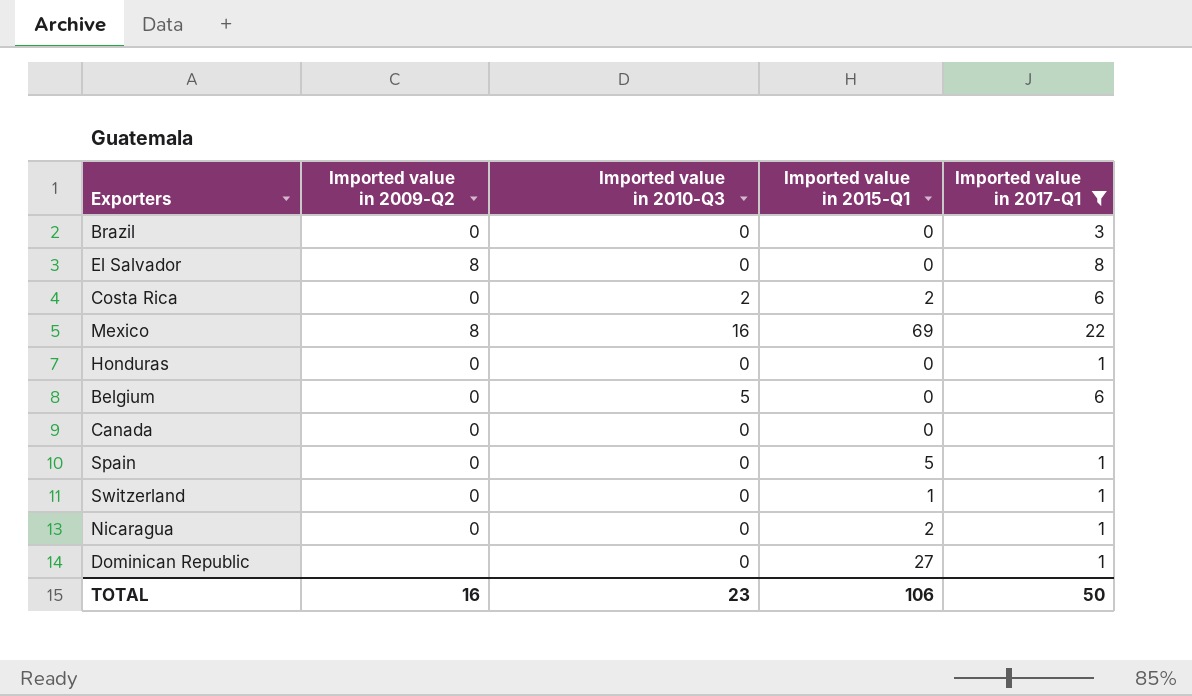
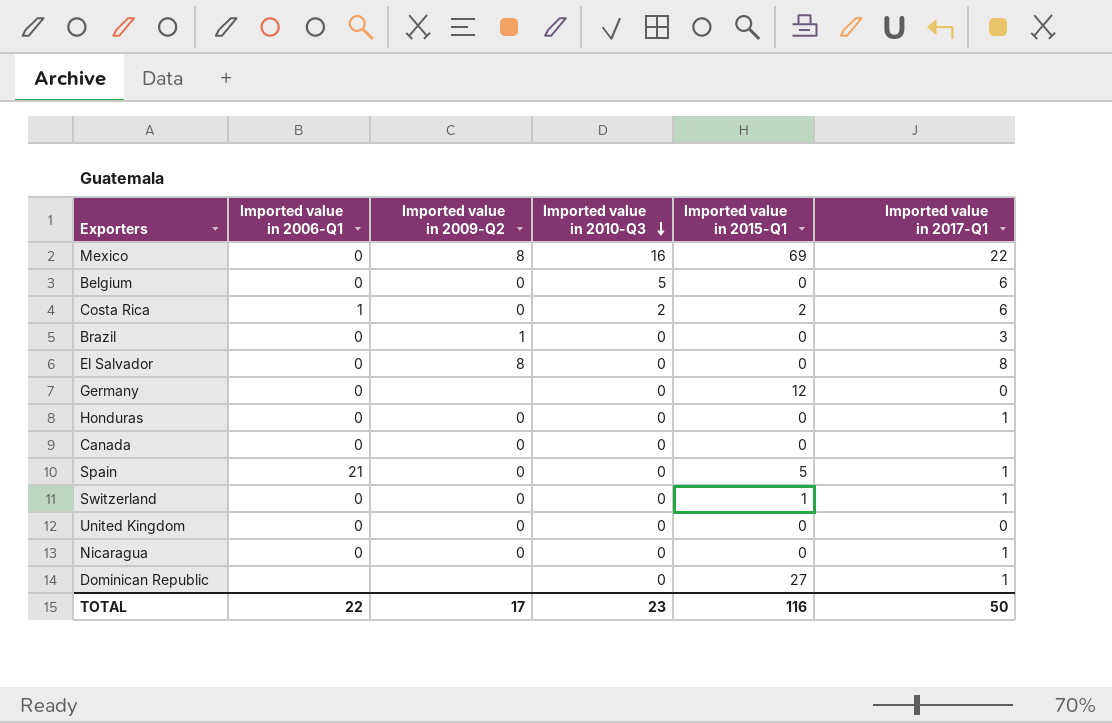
filter: Imported value in 2017-Q1 != 0 -> none
row order: none -> Imported value in 2010-Q3 descending
column Imported value in 2006-Q1 | position: none -> 2
Brazil | Imported value in 2009-Q2: 0 -> 1
Nicaragua | Imported value in 2015-Q1: 2 -> 0
TOTAL | Imported value in 2009-Q2: 16 -> 17
TOTAL | Imported value in 2015-Q1: 106 -> 116

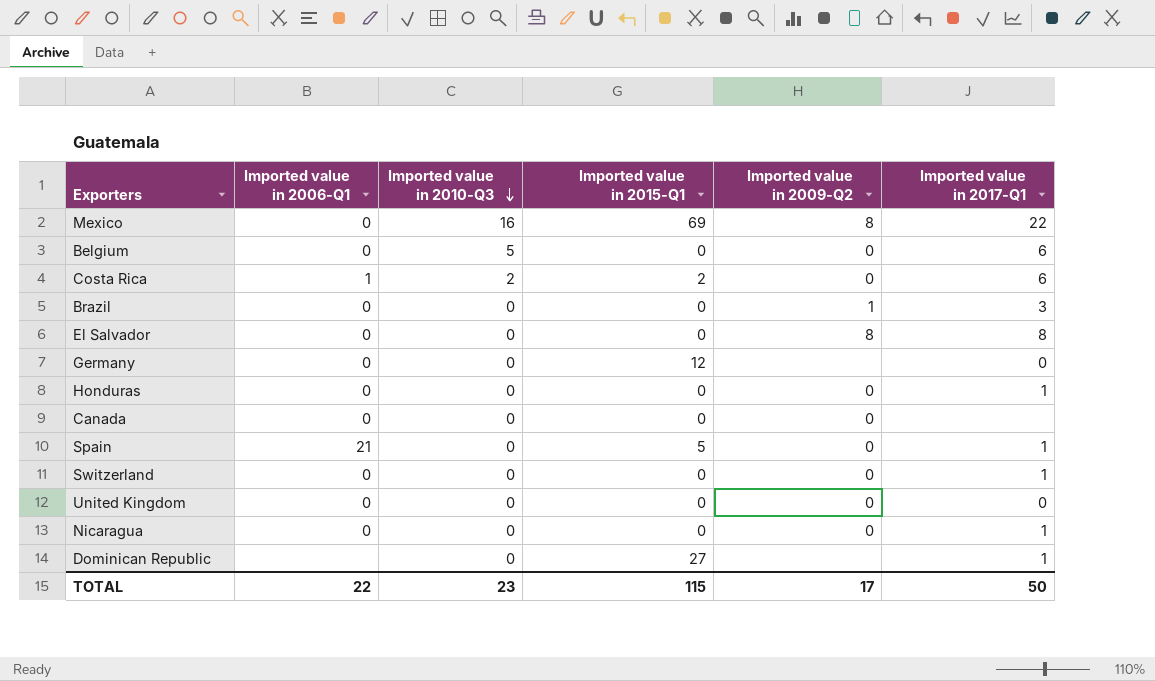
column Imported value in 2009-Q2 | position: 3 -> 5
Switzerland | Imported value in 2015-Q1: 1 -> 0
TOTAL | Imported value in 2015-Q1: 116 -> 115

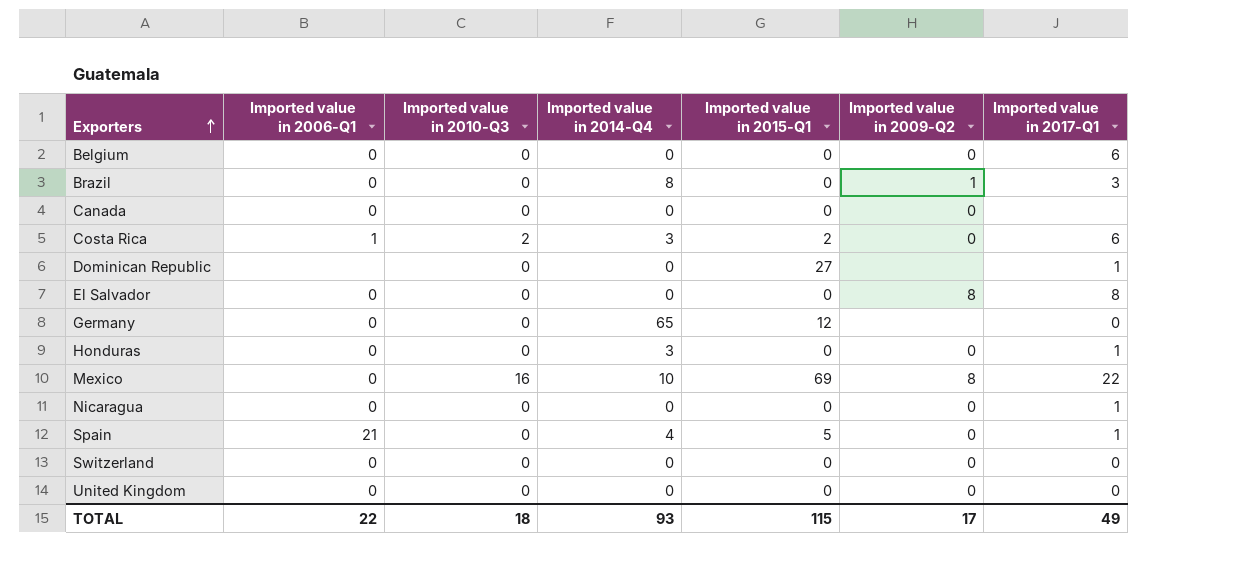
row order: Imported value in 2010-Q3 descending -> Exporters ascending
column Imported value in 2014-Q4 | position: none -> 4
Belgium | Imported value in 2010-Q3: 5 -> 0
Switzerland | Imported value in 2017-Q1: 1 -> 0
TOTAL | Imported value in 2010-Q3: 23 -> 18
TOTAL | Imported value in 2017-Q1: 50 -> 49

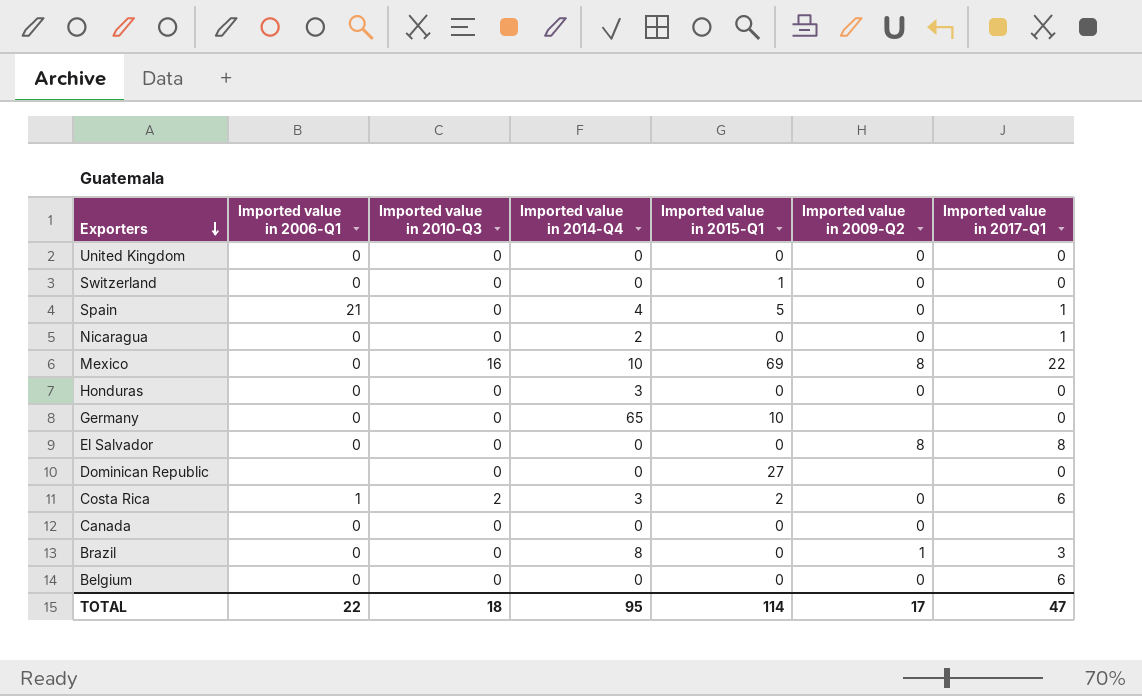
row order: Exporters ascending -> Exporters descending
Switzerland | Imported value in 2015-Q1: 0 -> 1
Nicaragua | Imported value in 2014-Q4: 0 -> 2
Honduras | Imported value in 2017-Q1: 1 -> 0
Germany | Imported value in 2015-Q1: 12 -> 10
Dominican Republic | Imported value in 2017-Q1: 1 -> 0
TOTAL | Imported value in 2014-Q4: 93 -> 95
TOTAL | Imported value in 2015-Q1: 115 -> 114
TOTAL | Imported value in 2017-Q1: 49 -> 47

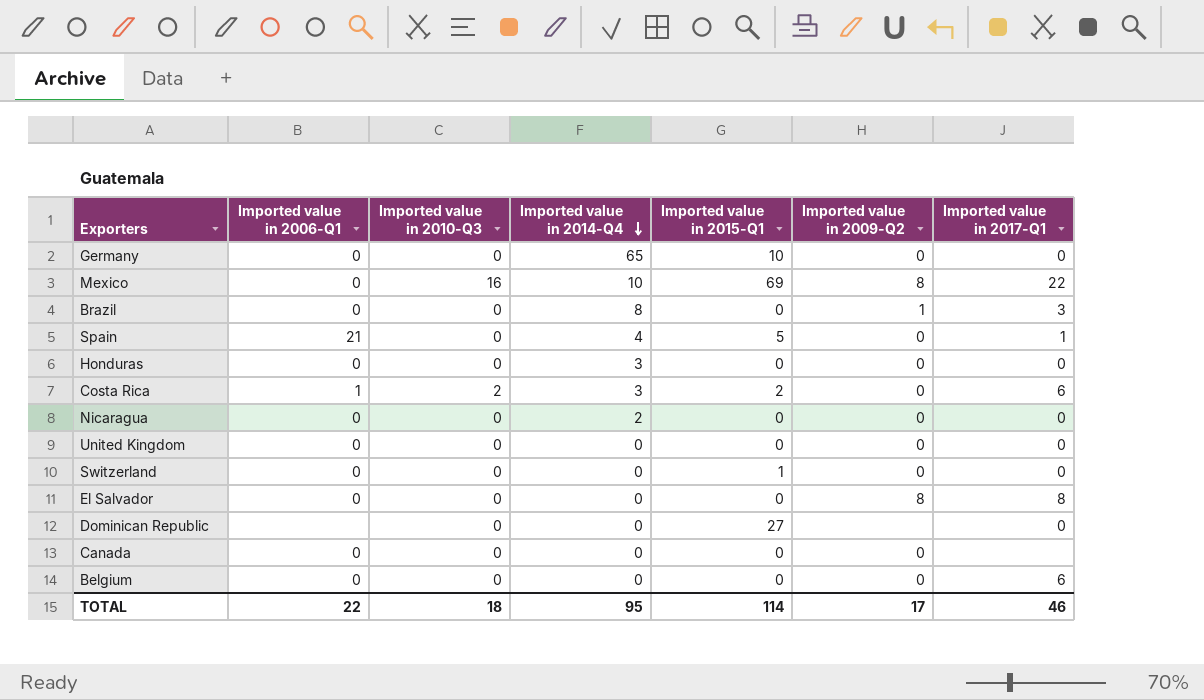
row order: Exporters descending -> Imported value in 2014-Q4 descending
Germany | Imported value in 2009-Q2: none -> 0
Nicaragua | Imported value in 2017-Q1: 1 -> 0
TOTAL | Imported value in 2017-Q1: 47 -> 46

